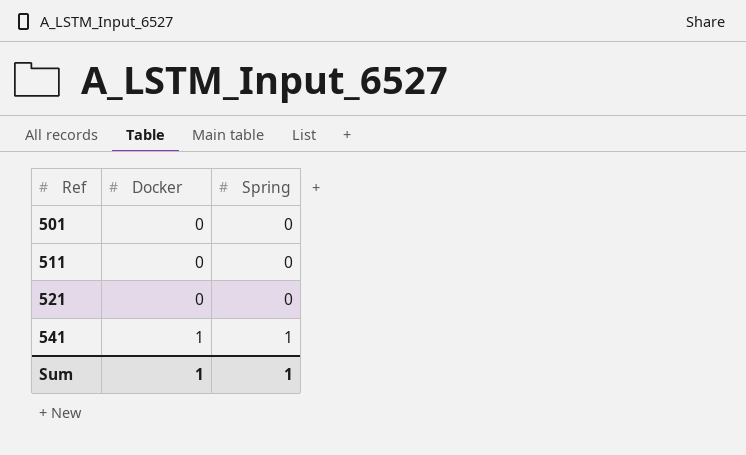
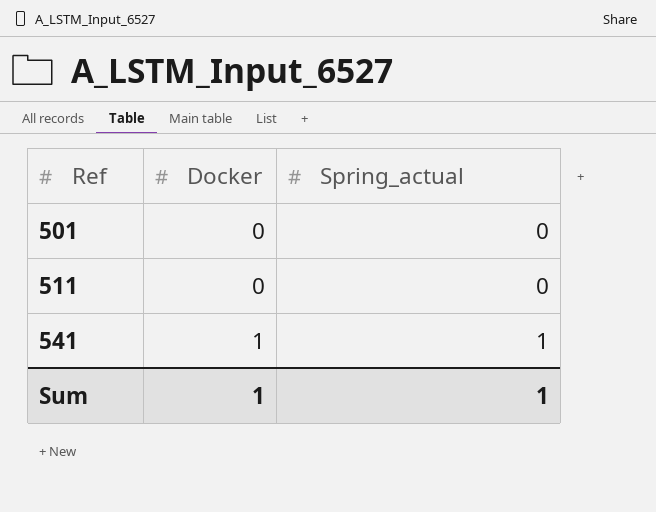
column name: Spring -> Spring_actual
row 521: 0 | 0 -> none

